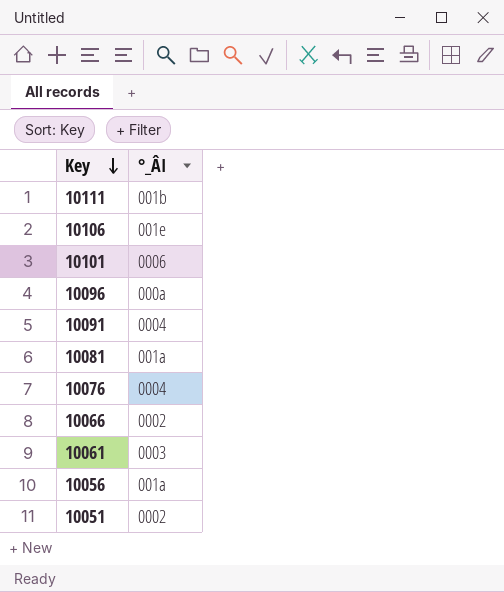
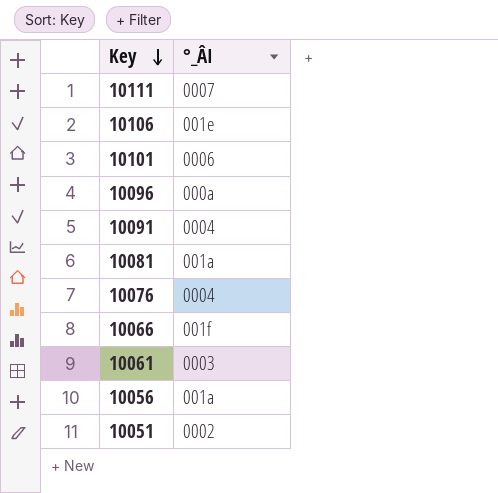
10111 | °_ÂI: 001b -> 0007
10066 | °_ÂI: 0002 -> 001f

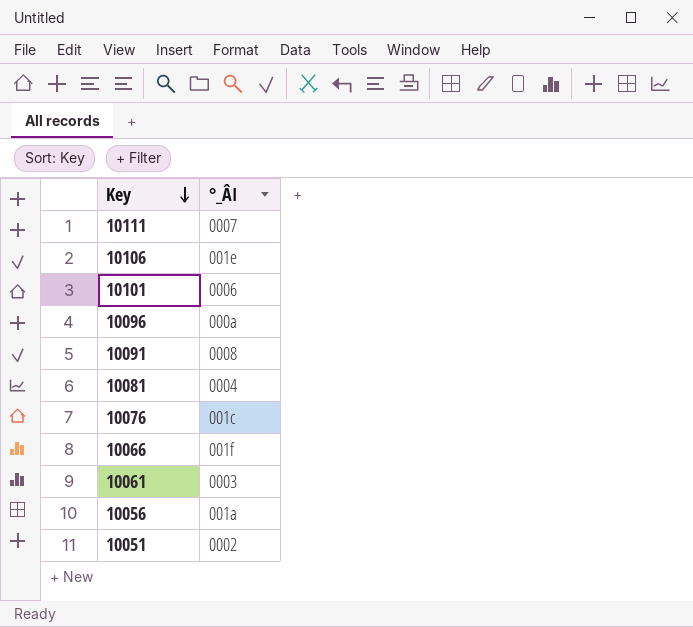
10091 | °_ÂI: 0004 -> 0008
10081 | °_ÂI: 001a -> 0004
10076 | °_ÂI: 0004 -> 001c

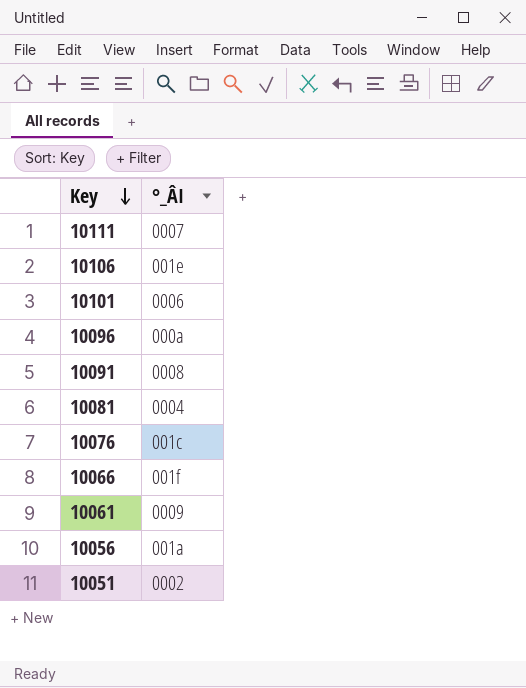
10061 | °_ÂI: 0003 -> 0009

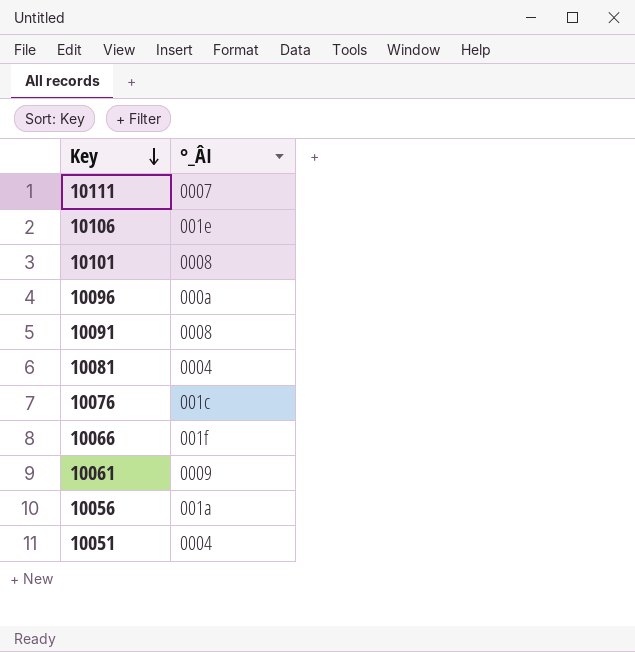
10101 | °_ÂI: 0006 -> 0008
10051 | °_ÂI: 0002 -> 0004

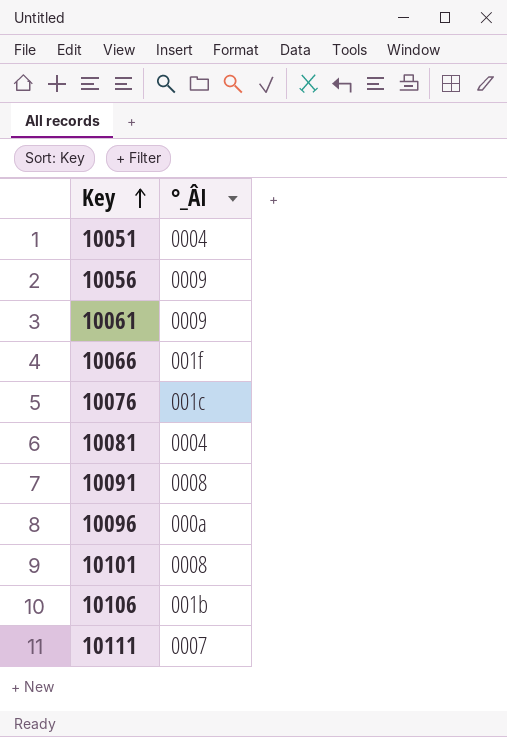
row order: Key descending -> Key ascending
10056 | °_ÂI: 001a -> 0009
10106 | °_ÂI: 001e -> 001b

